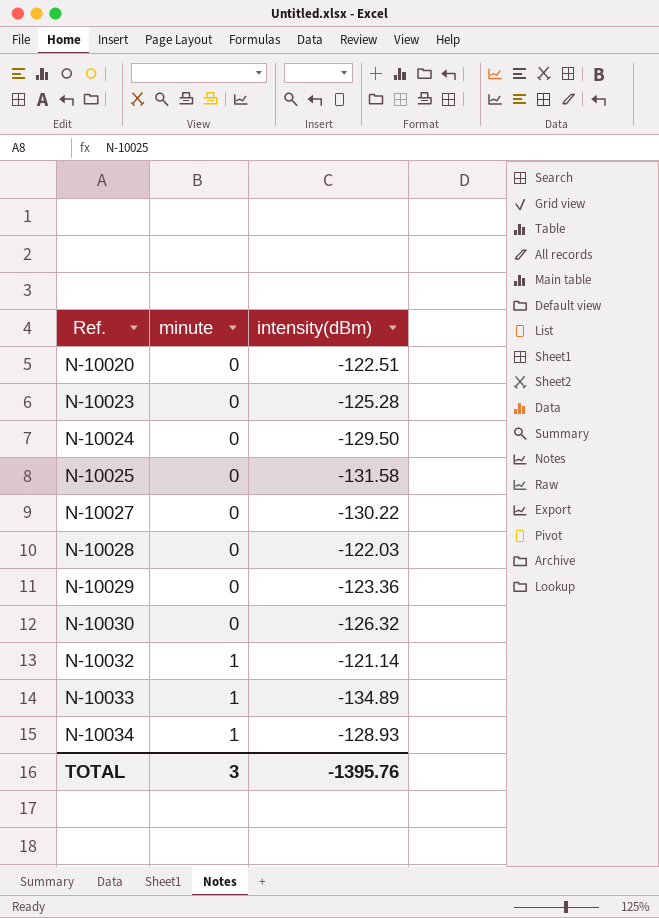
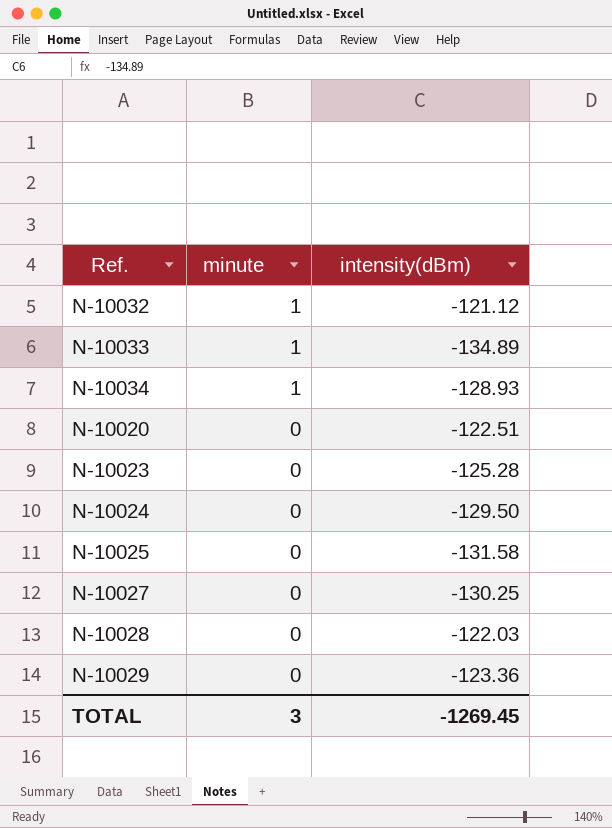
row order: Ref. ascending -> minute descending
row N-10030: 0 | -126.32 -> none
N-10032 | intensity(dBm): -121.14 -> -121.12
N-10027 | intensity(dBm): -130.22 -> -130.25
TOTAL | intensity(dBm): -1395.76 -> -1269.45

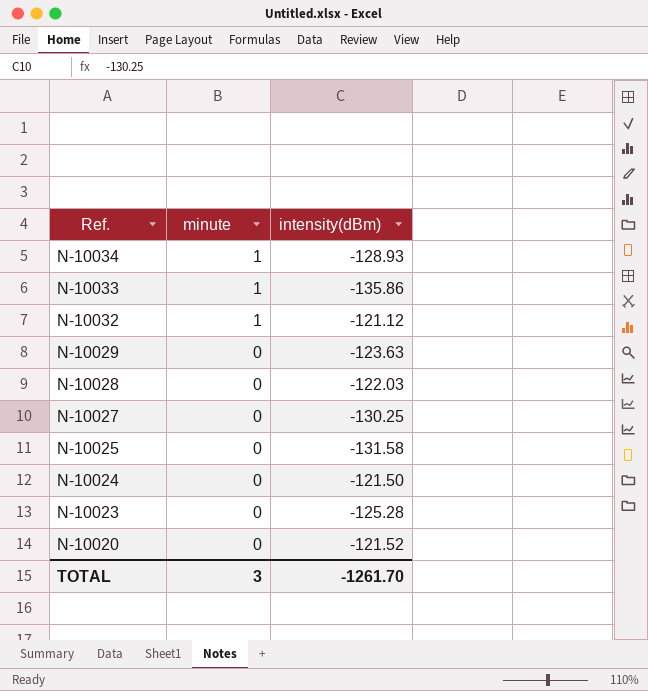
row order: minute descending -> Ref. descending
N-10033 | intensity(dBm): -134.89 -> -135.86
N-10029 | intensity(dBm): -123.36 -> -123.63
N-10024 | intensity(dBm): -129.50 -> -121.50
N-10020 | intensity(dBm): -122.51 -> -121.52
TOTAL | intensity(dBm): -1269.45 -> -1261.70

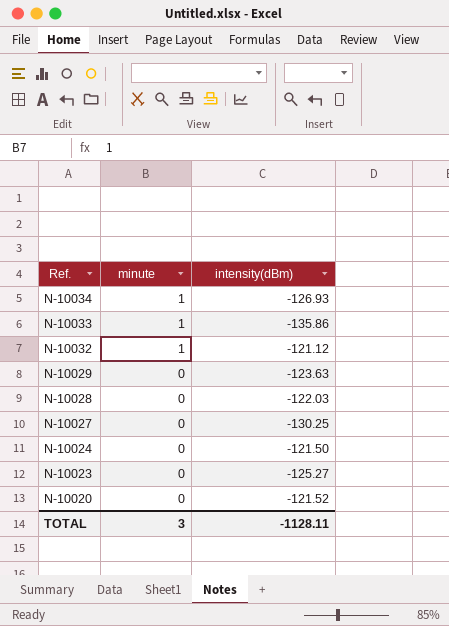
row N-10025: 0 | -131.58 -> none
N-10034 | intensity(dBm): -128.93 -> -126.93
N-10023 | intensity(dBm): -125.28 -> -125.27
TOTAL | intensity(dBm): -1261.70 -> -1128.11

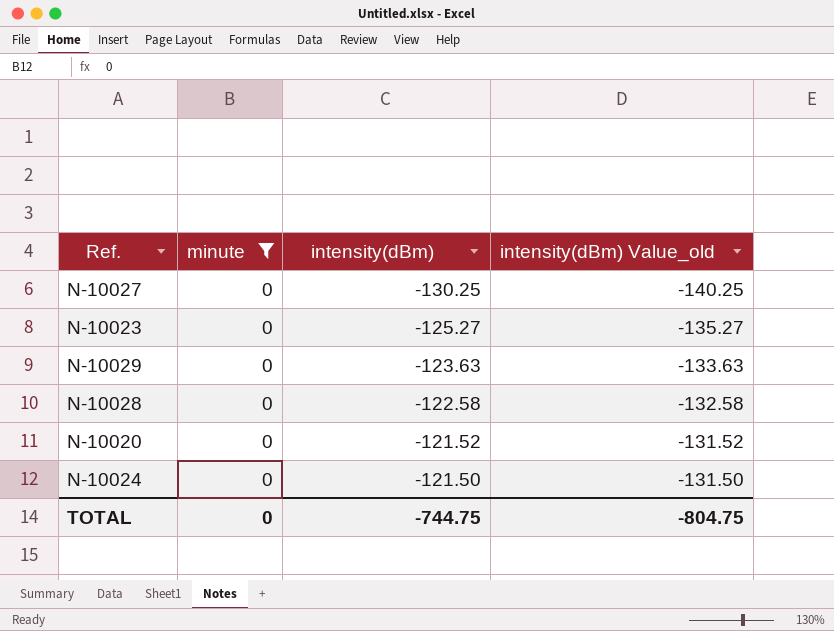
filter: none -> minute = 0
row order: Ref. descending -> intensity(dBm) ascending
column intensity(dBm) Value_old | formula: none -> [intensity(dBm)] - 10
N-10028 | intensity(dBm): -122.03 -> -122.58
TOTAL | minute: 3 -> 0
TOTAL | intensity(dBm): -1128.11 -> -744.75

